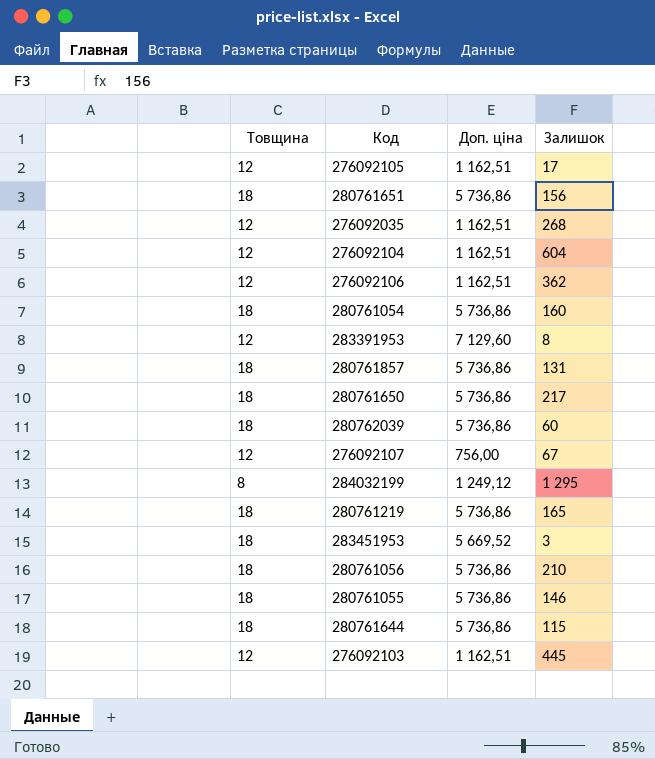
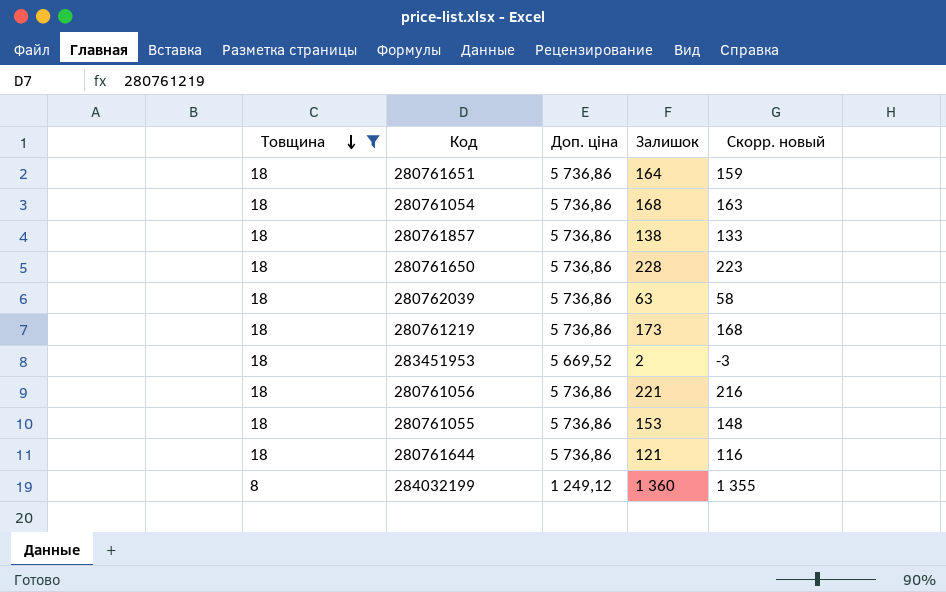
filter: none -> Товщина != 12
row order: none -> Товщина descending
column Скорр. новый | formula: none -> [Залишок] - 5
280761651 | Залишок: 156 -> 164
280761054 | Залишок: 160 -> 168
280761857 | Залишок: 131 -> 138
280761650 | Залишок: 217 -> 228
280762039 | Залишок: 60 -> 63
280761219 | Залишок: 165 -> 173
283451953 | Залишок: 3 -> 2
280761056 | Залишок: 210 -> 221
280761055 | Залишок: 146 -> 153
280761644 | Залишок: 115 -> 121
284032199 | Залишок: 1 295 -> 1 360

